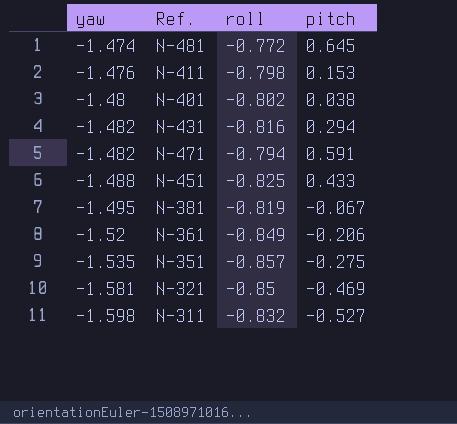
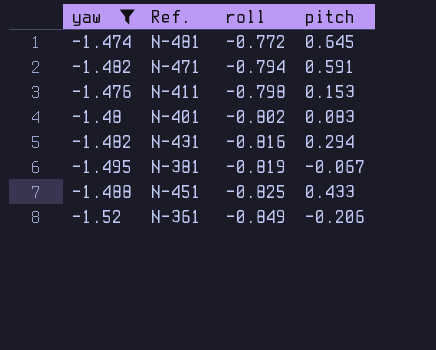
filter: none -> yaw >= -1.52
row order: yaw descending -> roll descending
N-401 | pitch: 0.038 -> 0.083

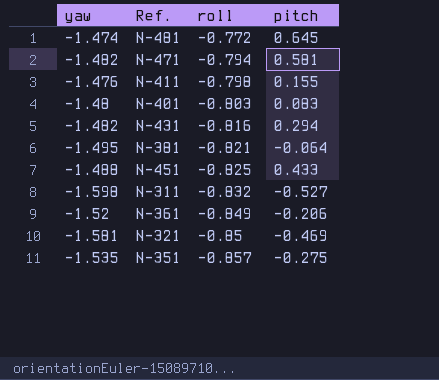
filter: yaw >= -1.52 -> none
N-471 | pitch: 0.591 -> 0.581
N-411 | pitch: 0.153 -> 0.155
N-401 | roll: -0.802 -> -0.803
N-381 | roll: -0.819 -> -0.821
N-381 | pitch: -0.067 -> -0.064

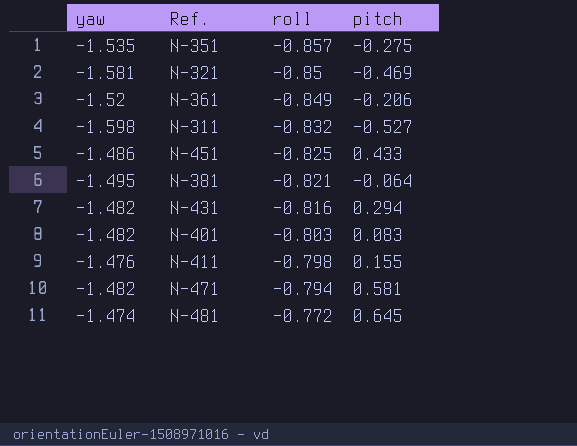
row order: roll descending -> roll ascending
N-451 | yaw: -1.488 -> -1.486
N-401 | yaw: -1.48 -> -1.482

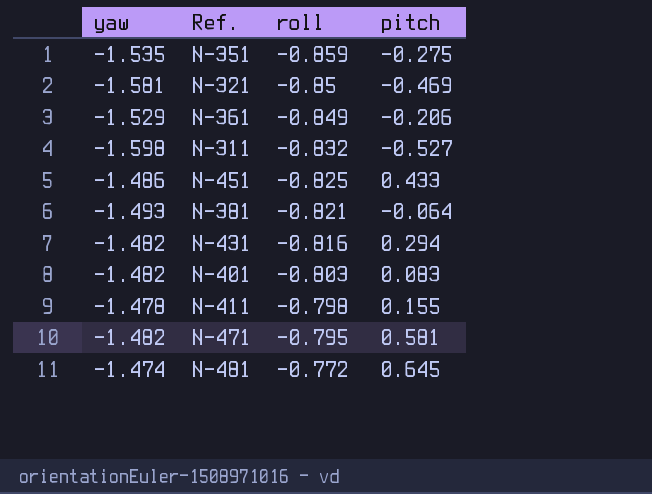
N-351 | roll: -0.857 -> -0.859
N-361 | yaw: -1.52 -> -1.529
N-381 | yaw: -1.495 -> -1.493
N-411 | yaw: -1.476 -> -1.478
N-471 | roll: -0.794 -> -0.795

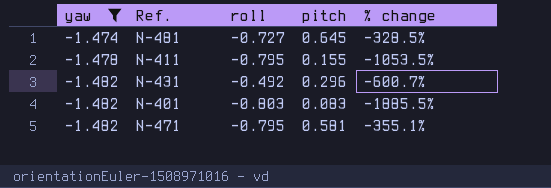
filter: none -> yaw >= -1.482
row order: roll ascending -> yaw descending
column % change | formula: none -> ([yaw] - [pitch]) / [pitch]
N-481 | roll: -0.772 -> -0.727
N-411 | roll: -0.798 -> -0.795
N-431 | roll: -0.816 -> -0.492
N-431 | pitch: 0.294 -> 0.296

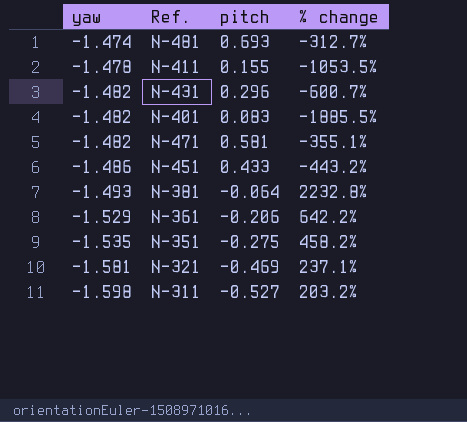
filter: yaw >= -1.482 -> none
column roll | position: 3 -> none
N-481 | pitch: 0.645 -> 0.693
N-481 | % change: -328.5% -> -312.7%

